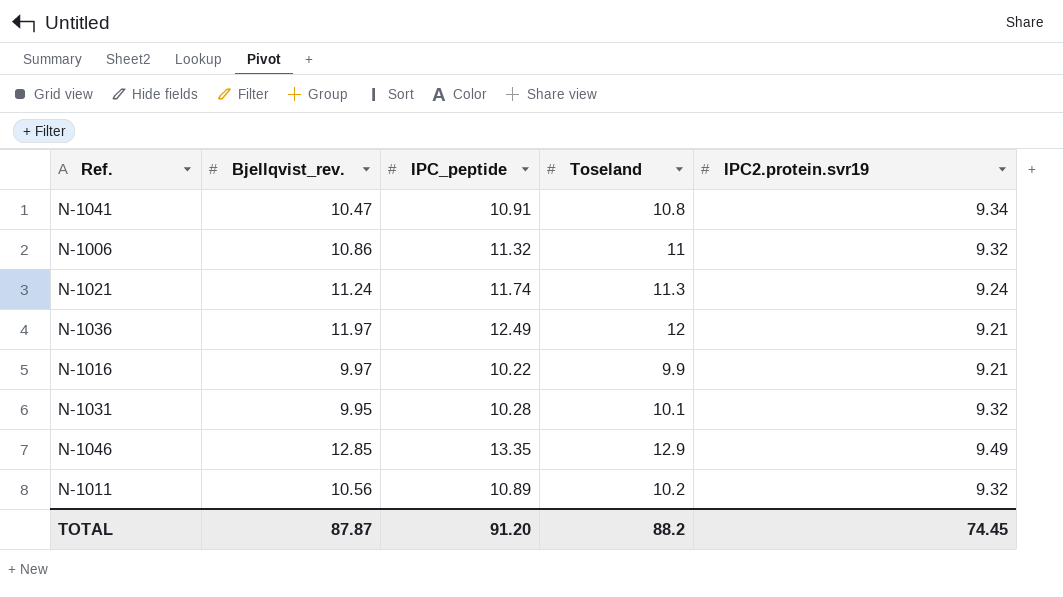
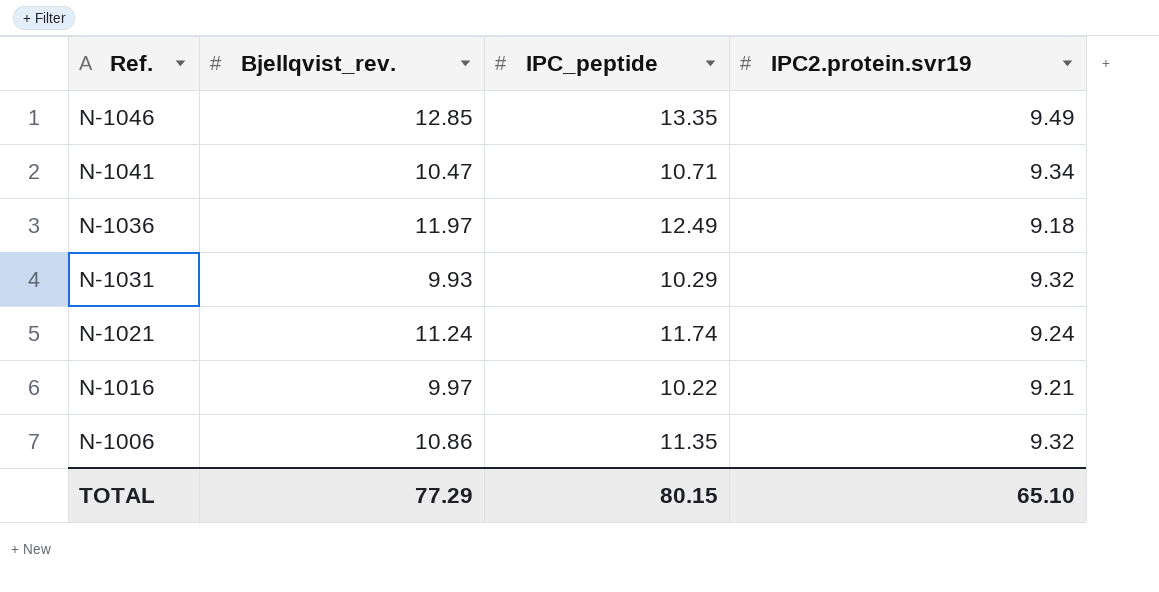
row order: none -> Ref. descending
column Toseland | position: 4 -> none
row N-1011: 10.56 | 10.89 | 10.2 | 9.32 -> none
N-1041 | IPC_peptide: 10.91 -> 10.71
N-1036 | IPC2.protein.svr19: 9.21 -> 9.18
N-1031 | Bjellqvist_rev.: 9.95 -> 9.93
N-1031 | IPC_peptide: 10.28 -> 10.29
N-1006 | IPC_peptide: 11.32 -> 11.35
TOTAL | Bjellqvist_rev.: 87.87 -> 77.29
TOTAL | IPC_peptide: 91.20 -> 80.15
TOTAL | IPC2.protein.svr19: 74.45 -> 65.10

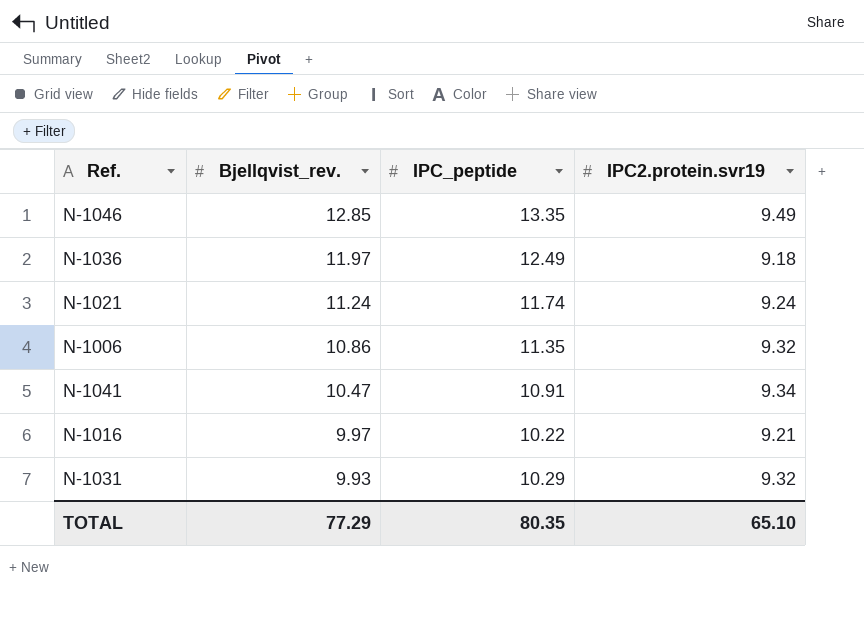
row order: Ref. descending -> Bjellqvist_rev. descending
N-1041 | IPC_peptide: 10.71 -> 10.91
TOTAL | IPC_peptide: 80.15 -> 80.35

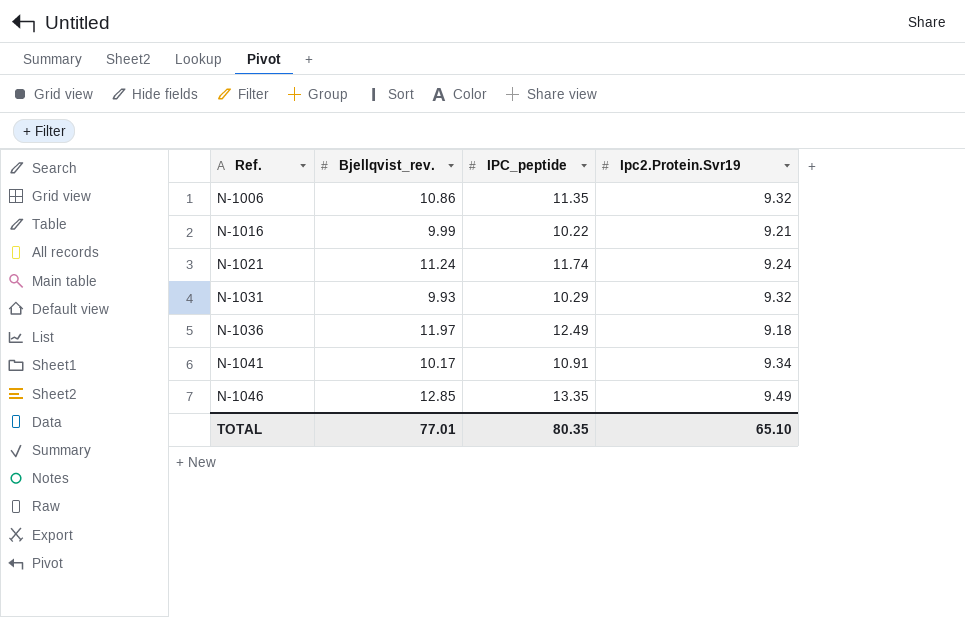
row order: Bjellqvist_rev. descending -> Ref. ascending
column name: IPC2.protein.svr19 -> Ipc2.Protein.Svr19
N-1016 | Bjellqvist_rev.: 9.97 -> 9.99
N-1041 | Bjellqvist_rev.: 10.47 -> 10.17
TOTAL | Bjellqvist_rev.: 77.29 -> 77.01

